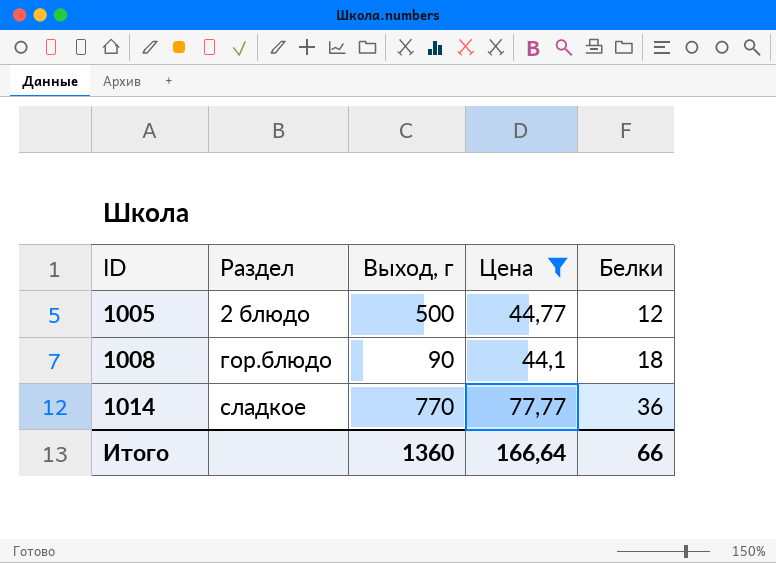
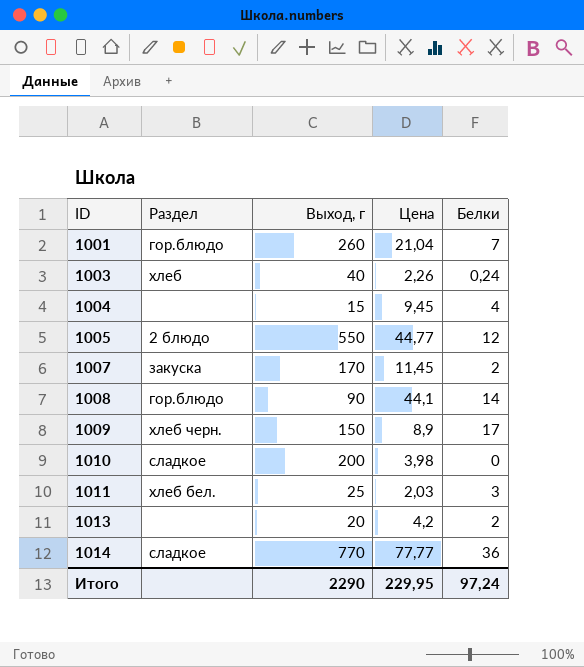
filter: Цена >= 44,1 -> none
1005 | Выход, г: 500 -> 550
1008 | Белки: 18 -> 14
Итого | Выход, г: 1360 -> 2290
Итого | Цена: 166,64 -> 229,95
Итого | Белки: 66 -> 97,24

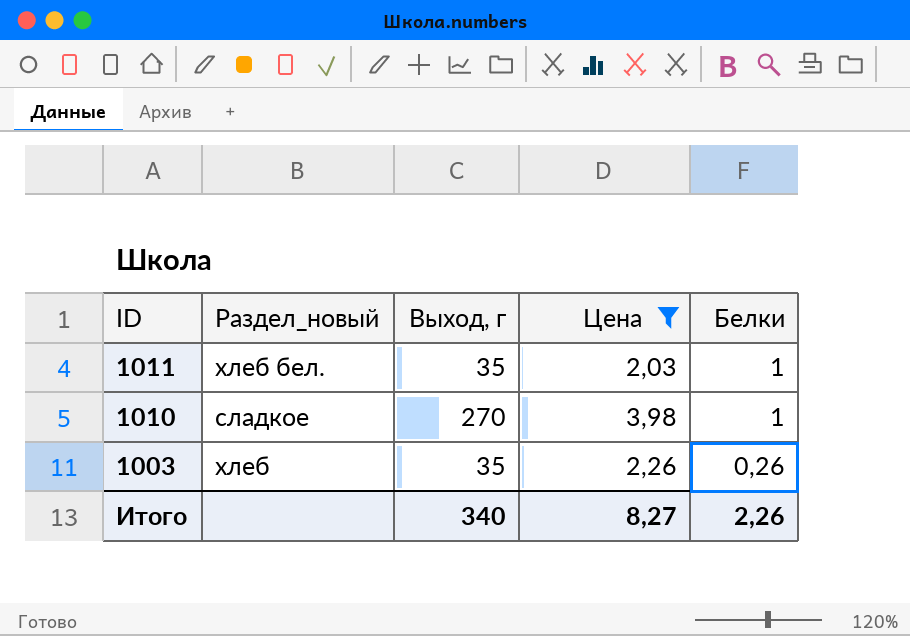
filter: none -> Цена <= 3,98
row order: ID ascending -> ID descending
column name: Раздел -> Раздел_новый
1011 | Выход, г: 25 -> 35
1011 | Белки: 3 -> 1
1010 | Выход, г: 200 -> 270
1010 | Белки: 0 -> 1
1003 | Выход, г: 40 -> 35
1003 | Белки: 0,24 -> 0,26
Итого | Выход, г: 2290 -> 340
Итого | Цена: 229,95 -> 8,27
Итого | Белки: 97,24 -> 2,26

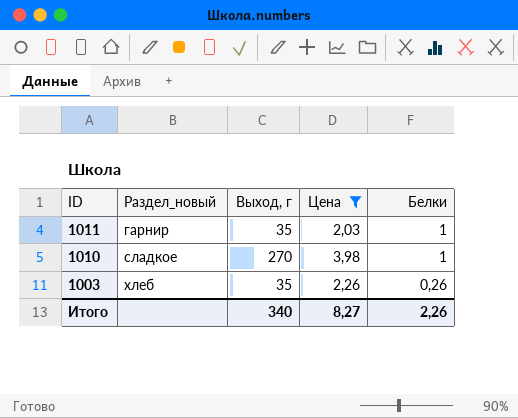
1011 | Раздел_новый: хлеб бел. -> гарнир

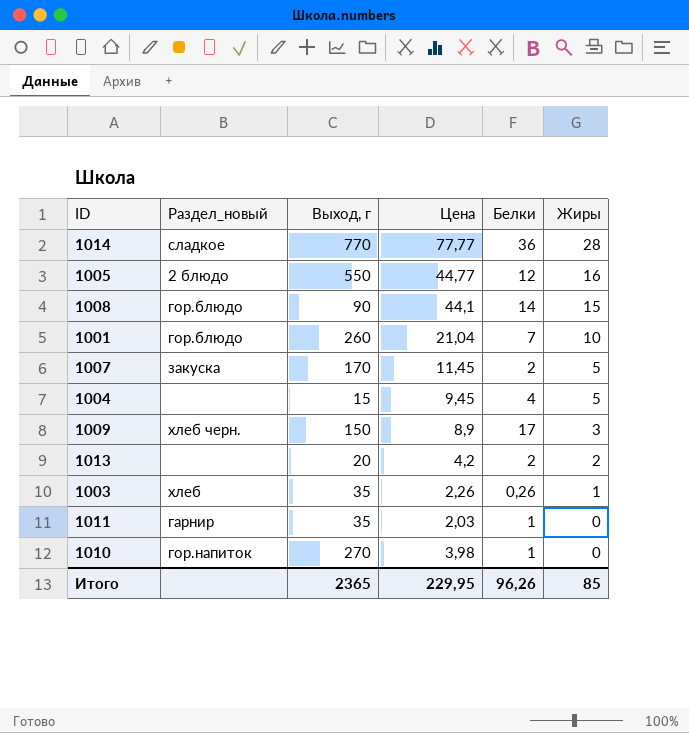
filter: Цена <= 3,98 -> none
row order: ID descending -> Жиры descending
column Жиры | position: none -> 6
1010 | Раздел_новый: сладкое -> гор.напиток
Итого | Выход, г: 340 -> 2365
Итого | Цена: 8,27 -> 229,95
Итого | Белки: 2,26 -> 96,26

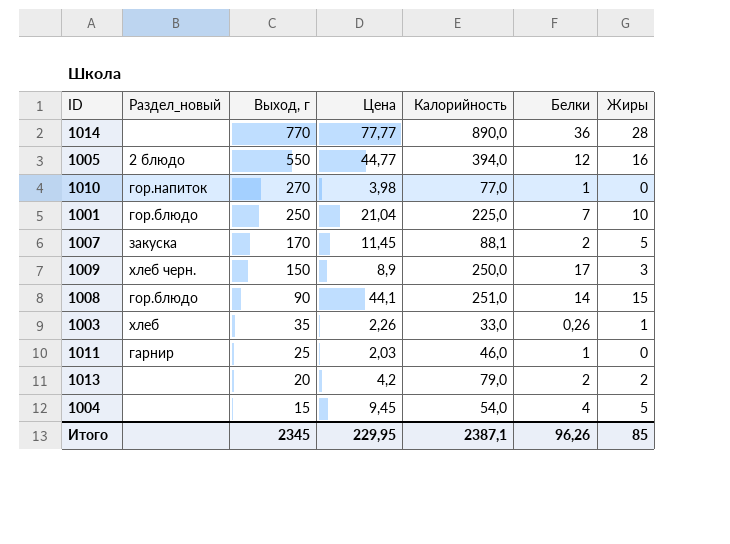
row order: Жиры descending -> Выход, г descending
column Калорийность | position: none -> 5
1014 | Раздел_новый: сладкое -> none
1001 | Выход, г: 260 -> 250
1011 | Выход, г: 35 -> 25
Итого | Выход, г: 2365 -> 2345

